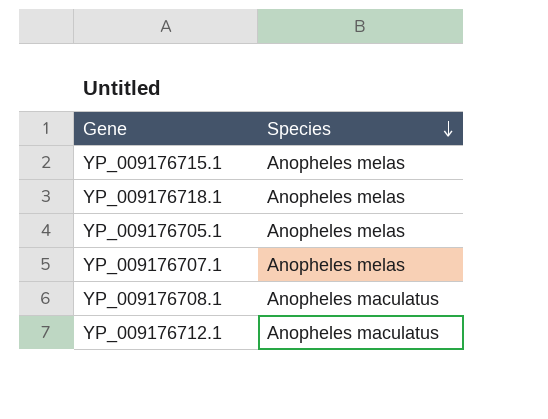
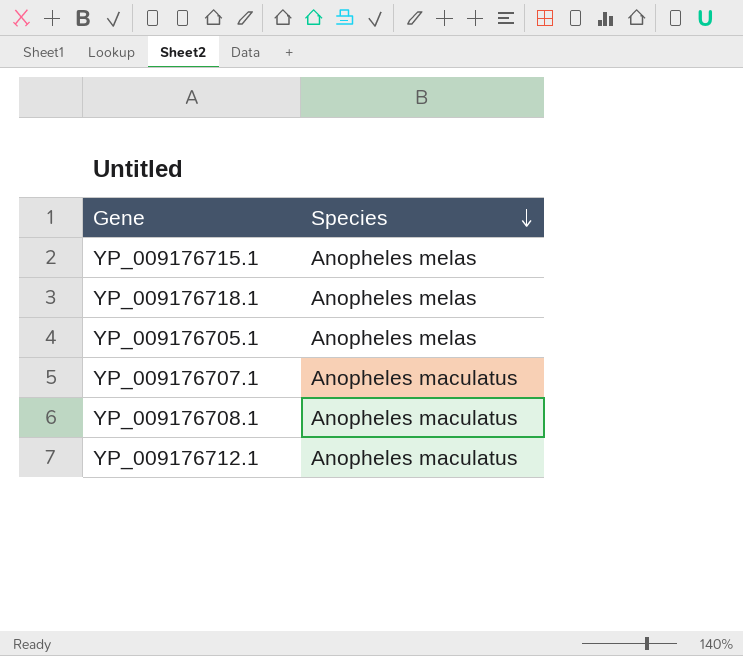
YP_009176707.1 | Species: Anopheles melas -> Anopheles maculatus

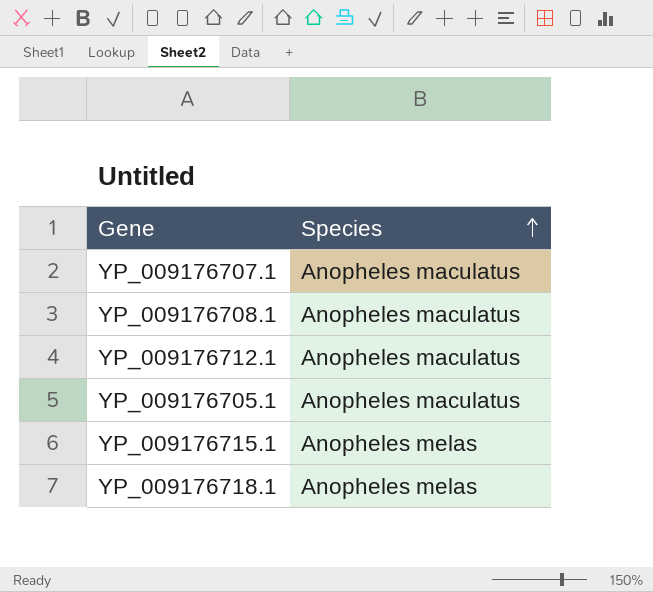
row order: Species descending -> Species ascending
YP_009176705.1 | Species: Anopheles melas -> Anopheles maculatus

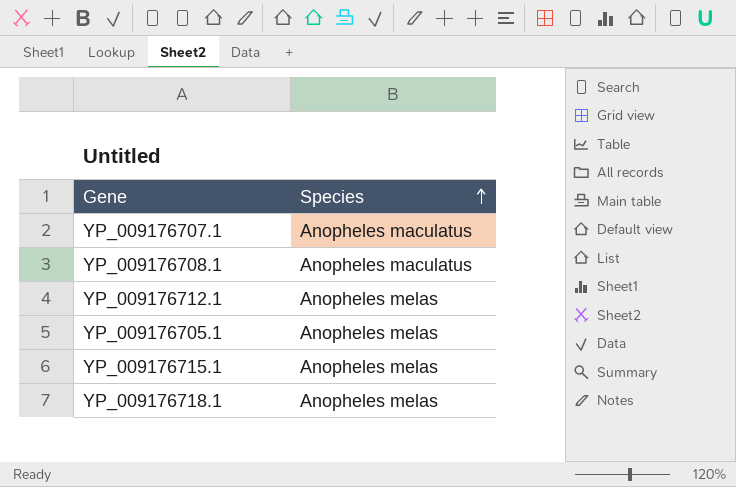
YP_009176712.1 | Species: Anopheles maculatus -> Anopheles melas
YP_009176705.1 | Species: Anopheles maculatus -> Anopheles melas

